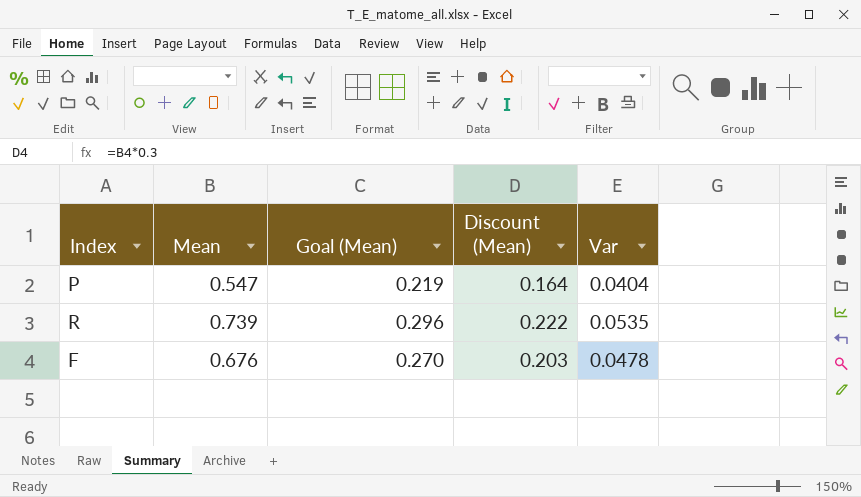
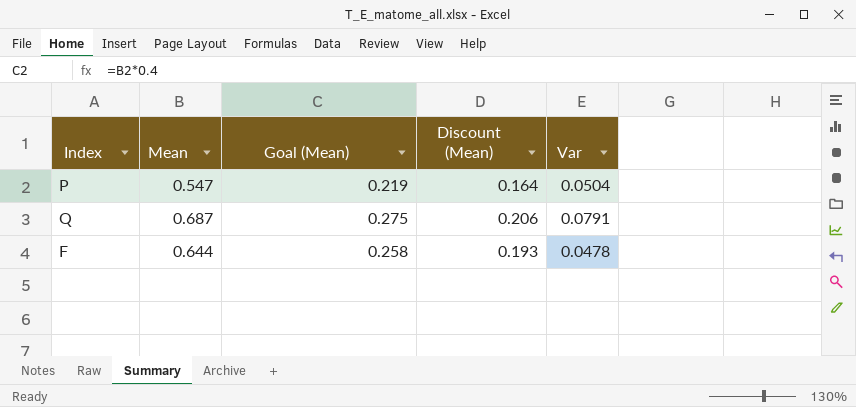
row R: 0.739 | 0.296 | 0.222 | 0.0535 -> none
P | Var: 0.0404 -> 0.0504
row Q: none -> 0.687 | 0.275 | 0.206 | 0.0791
F | Mean: 0.676 -> 0.644
F | Goal (Mean): 0.270 -> 0.258
F | Discount (Mean): 0.203 -> 0.193

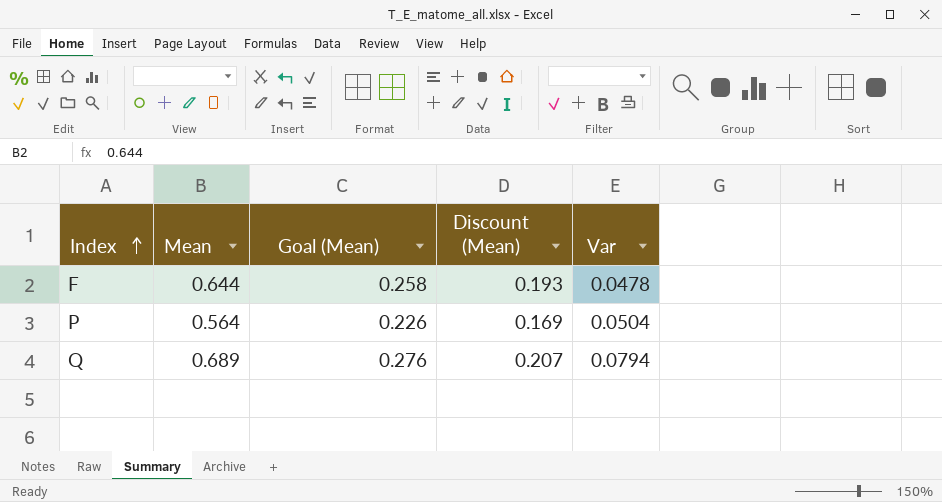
row order: none -> Index ascending
P | Mean: 0.547 -> 0.564
P | Goal (Mean): 0.219 -> 0.226
P | Discount (Mean): 0.164 -> 0.169
Q | Mean: 0.687 -> 0.689
Q | Goal (Mean): 0.275 -> 0.276
Q | Discount (Mean): 0.206 -> 0.207
Q | Var: 0.0791 -> 0.0794

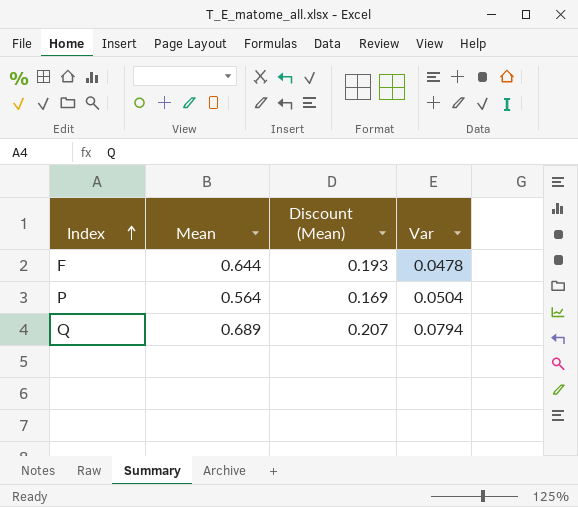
column Goal (Mean) | formula: [Mean] * 0.4 -> none

